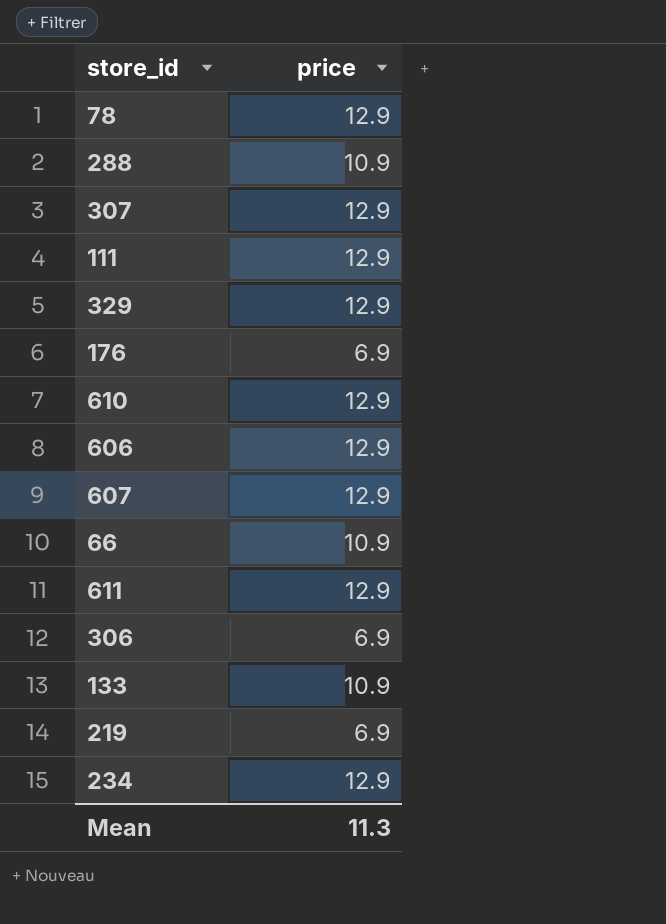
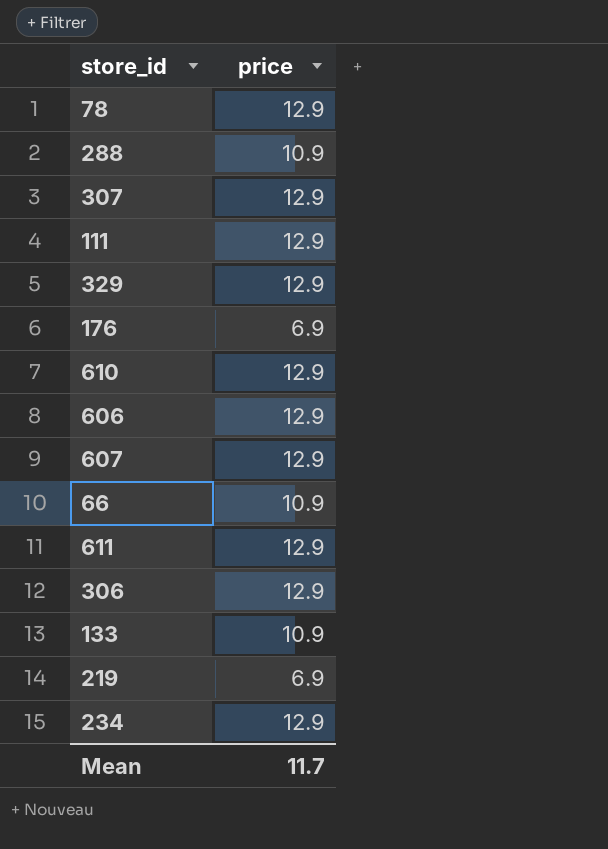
306 | price: 6.9 -> 12.9
Mean | price: 11.3 -> 11.7

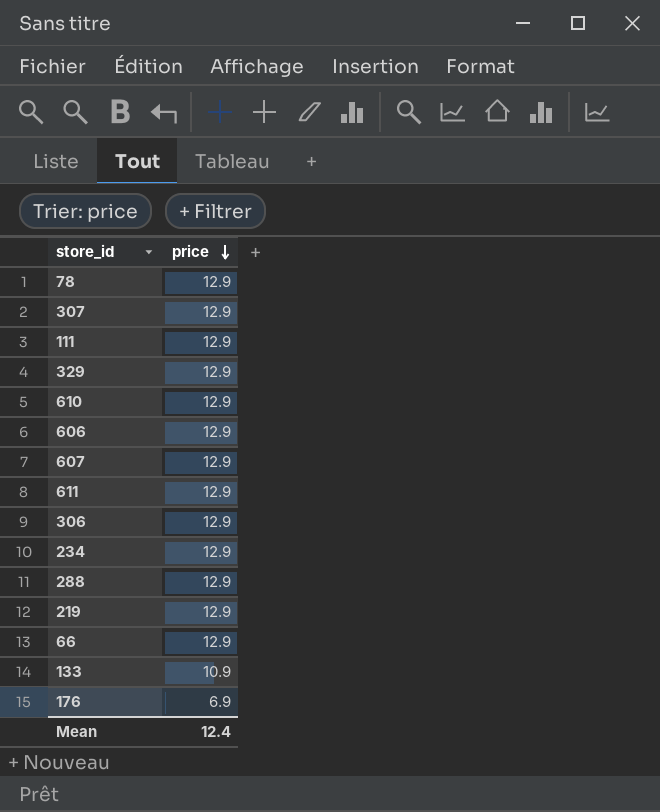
row order: none -> price descending
288 | price: 10.9 -> 12.9
219 | price: 6.9 -> 12.9
66 | price: 10.9 -> 12.9
Mean | price: 11.7 -> 12.4

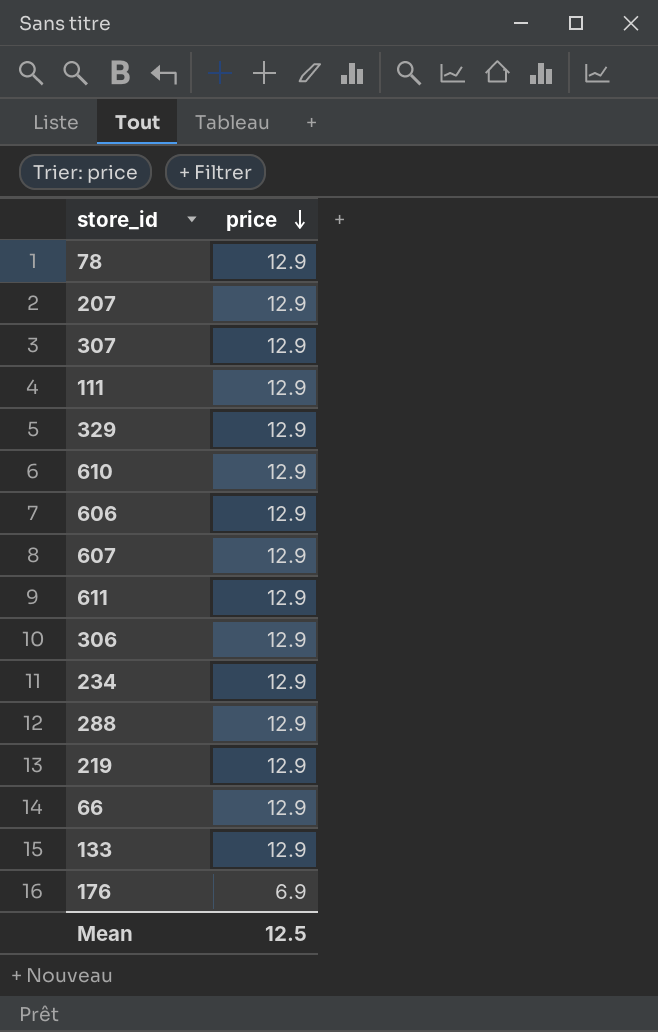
row 207: none -> 12.9
133 | price: 10.9 -> 12.9
Mean | price: 12.4 -> 12.5

